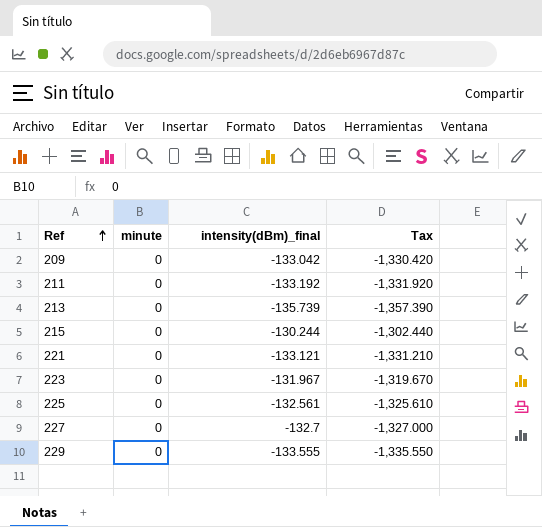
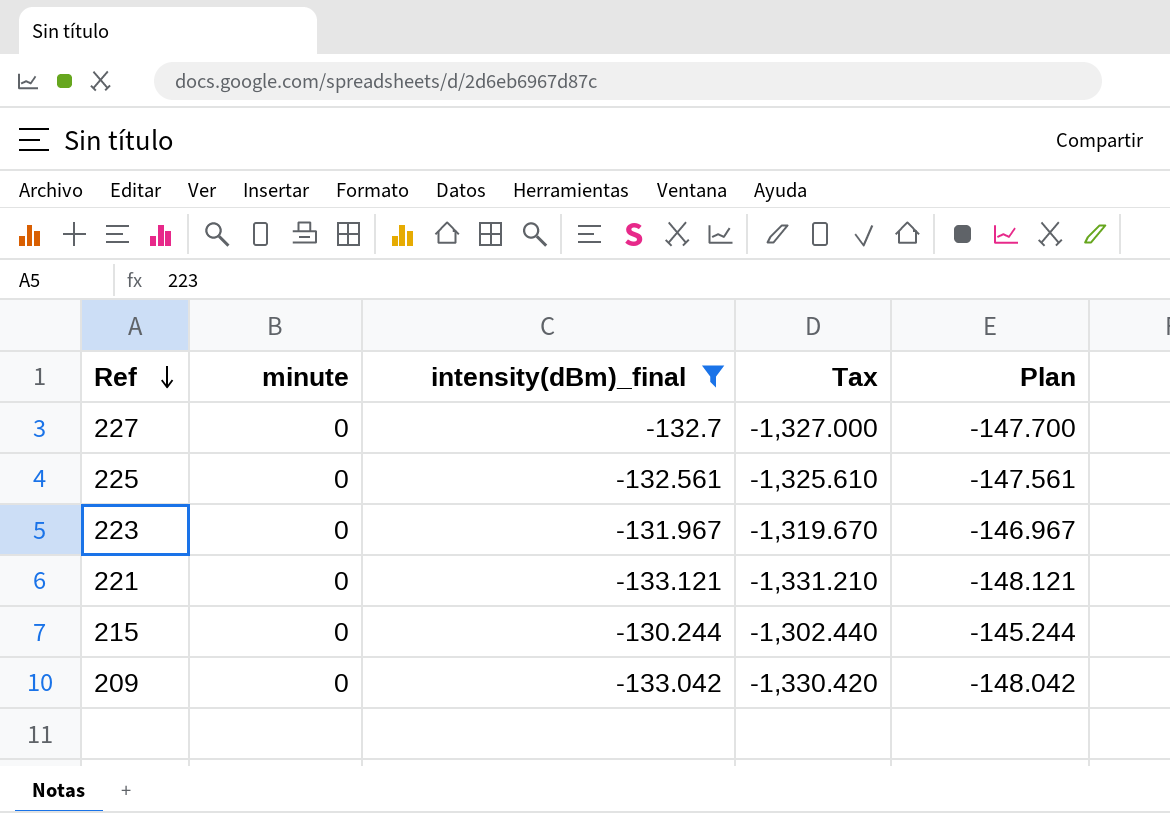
filter: none -> intensity(dBm)_final >= -133.121
row order: Ref ascending -> Ref descending
column Plan | formula: none -> [intensity(dBm)_final] - 15

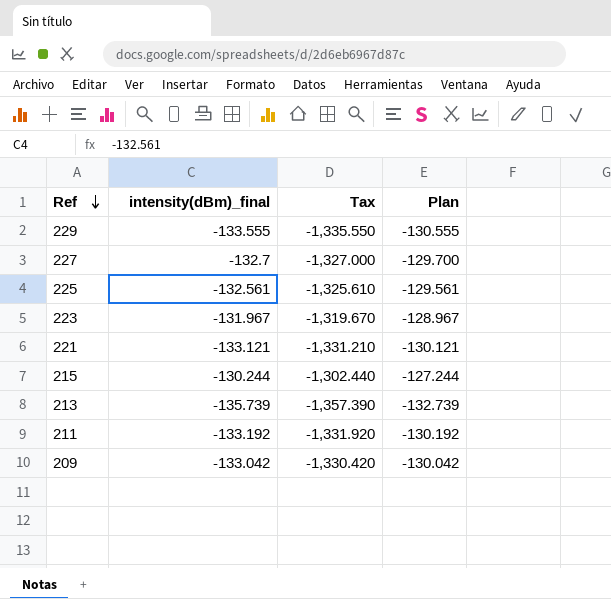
filter: intensity(dBm)_final >= -133.121 -> none
column minute | position: 2 -> none
column Plan | formula: [intensity(dBm)_final] - 15 -> [intensity(dBm)_final] + 3

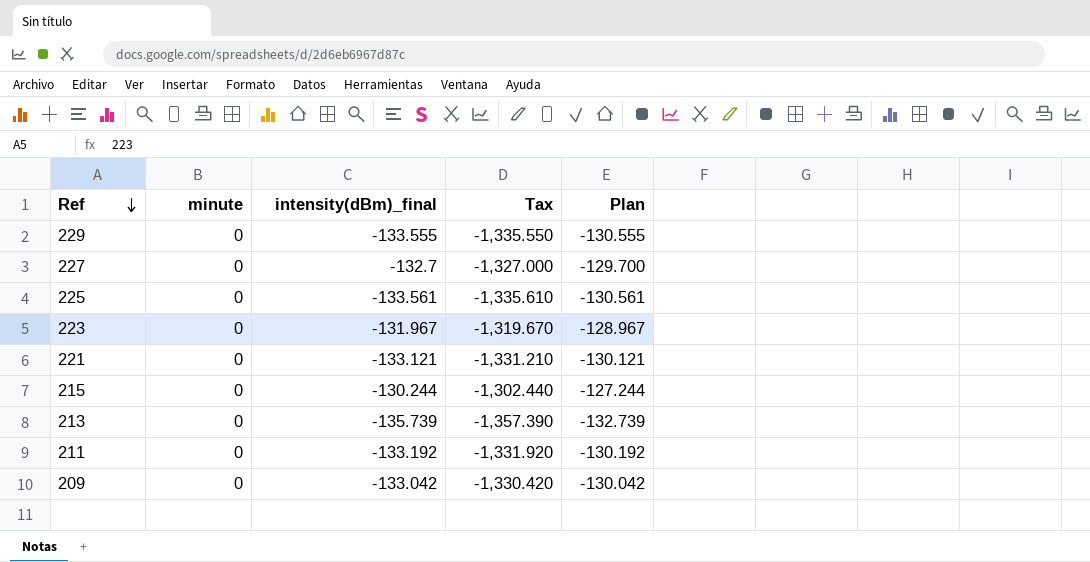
column minute | position: none -> 2
225 | intensity(dBm)_final: -132.561 -> -133.561
225 | Tax: -1,325.610 -> -1,335.610
225 | Plan: -129.561 -> -130.561

